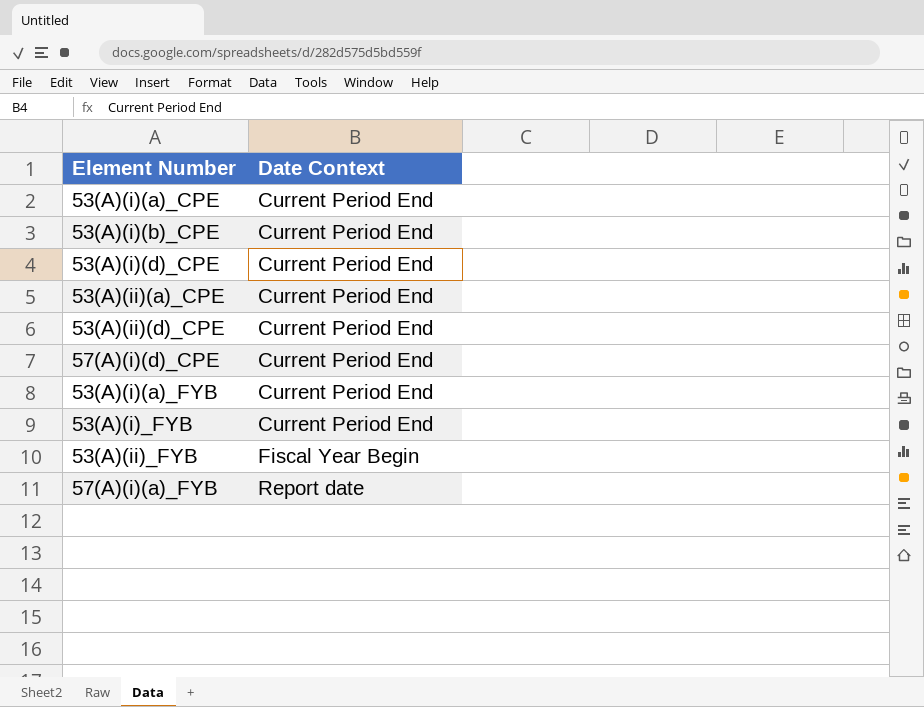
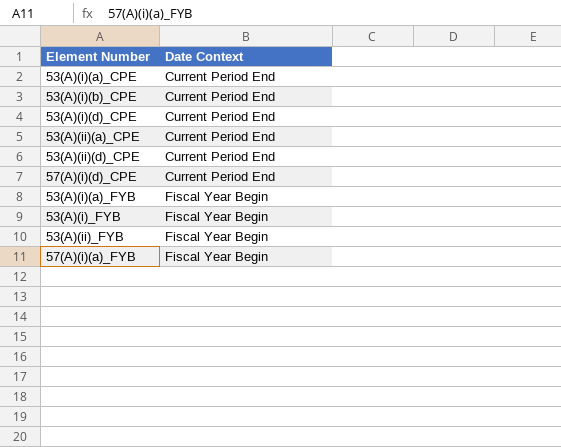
53(A)(i)(a)_FYB | Date Context: Current Period End -> Fiscal Year Begin
53(A)(i)_FYB | Date Context: Current Period End -> Fiscal Year Begin
57(A)(i)(a)_FYB | Date Context: Report date -> Fiscal Year Begin

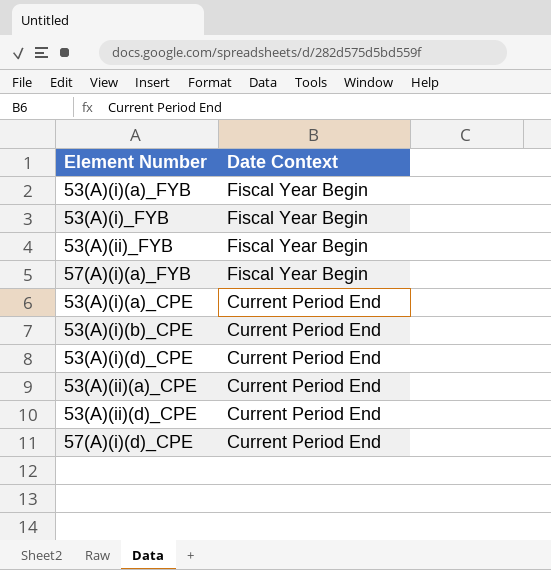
row order: Date Context ascending -> Date Context descending

